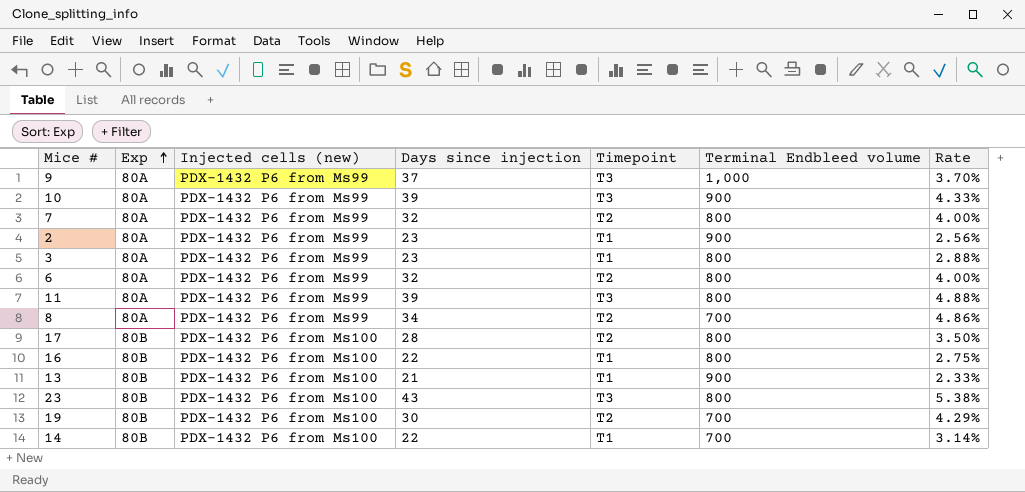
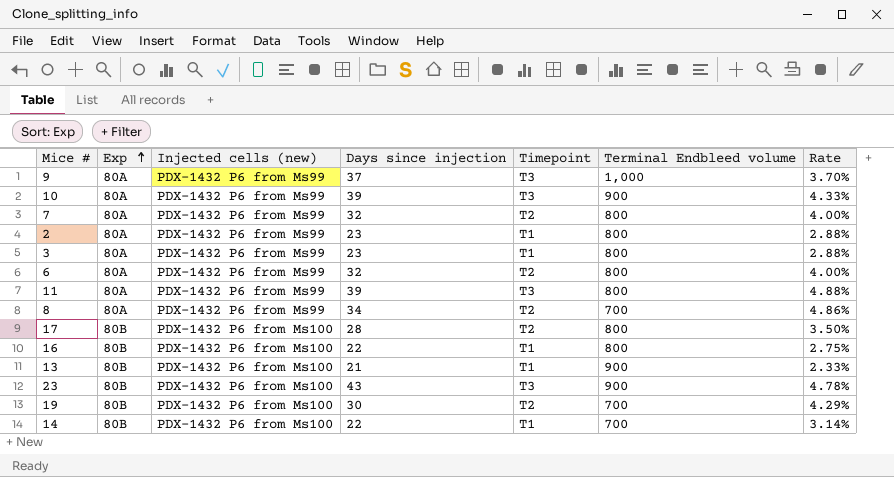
2 | Terminal Endbleed volume: 900 -> 800
2 | Rate: 2.56% -> 2.88%
23 | Terminal Endbleed volume: 800 -> 900
23 | Rate: 5.38% -> 4.78%

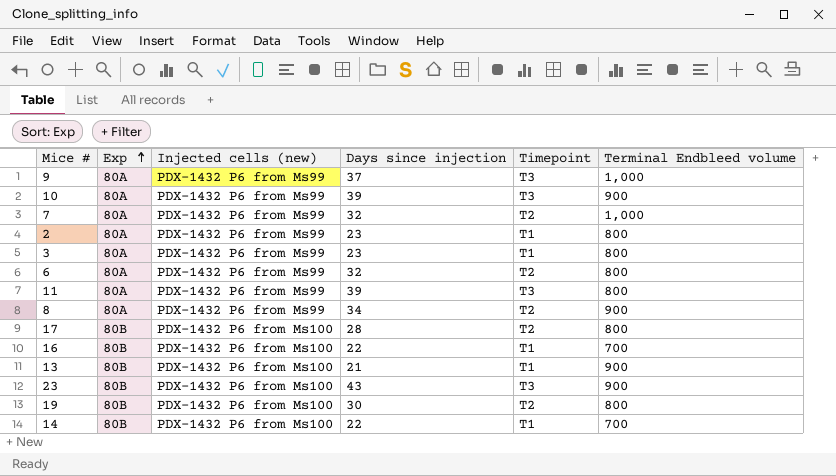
column Rate | formula: [Days since injection] / [Terminal Endbleed volume] -> none
7 | Terminal Endbleed volume: 800 -> 1,000
8 | Terminal Endbleed volume: 700 -> 900
16 | Terminal Endbleed volume: 800 -> 700
19 | Terminal Endbleed volume: 700 -> 800

